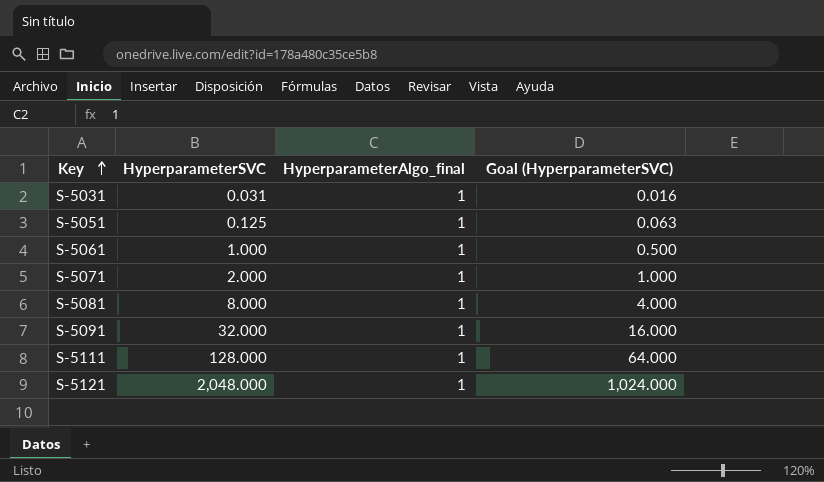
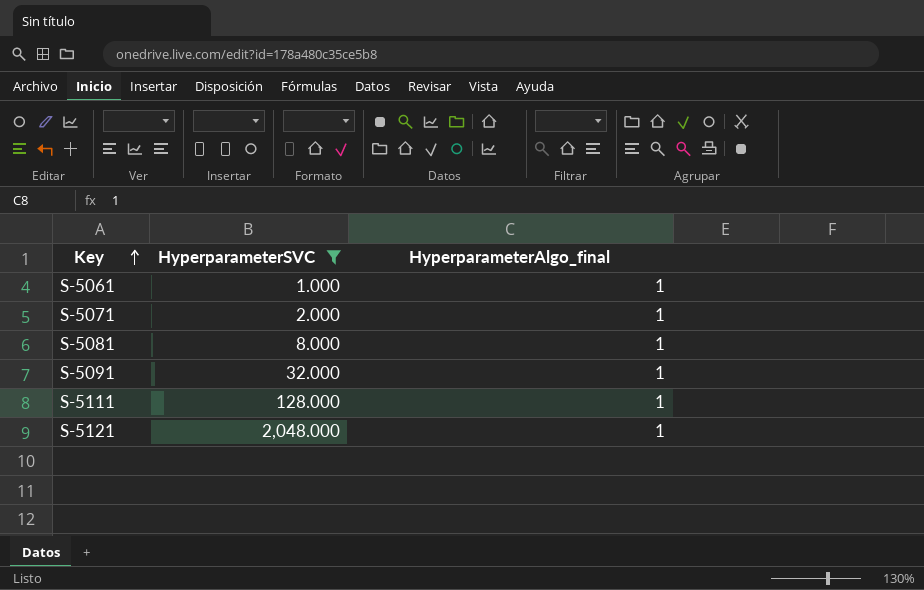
filter: none -> HyperparameterSVC >= 1.000
column Goal (HyperparameterSVC) | formula: [HyperparameterSVC] * 0.5 -> none

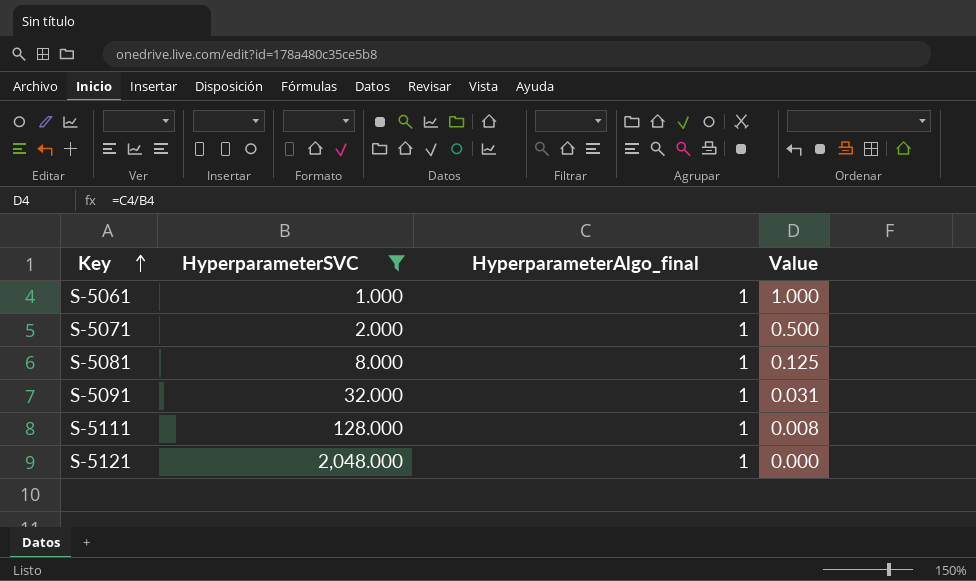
column Value | formula: none -> [HyperparameterAlgo_final] / [HyperparameterSVC]

